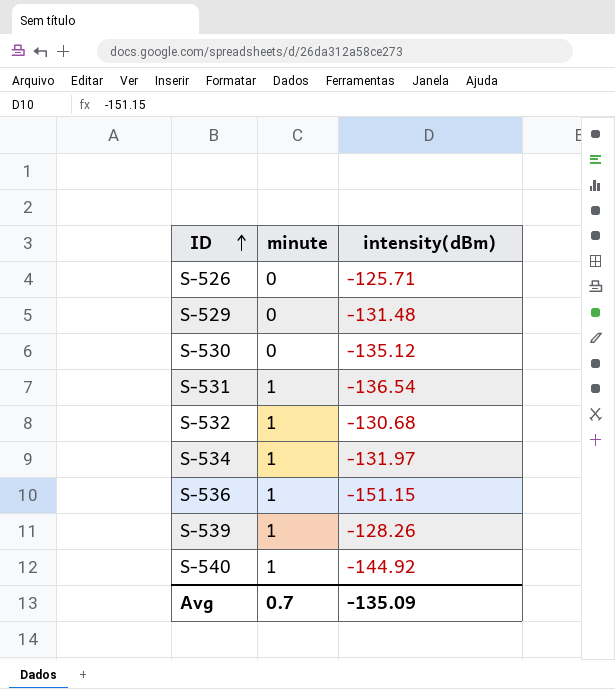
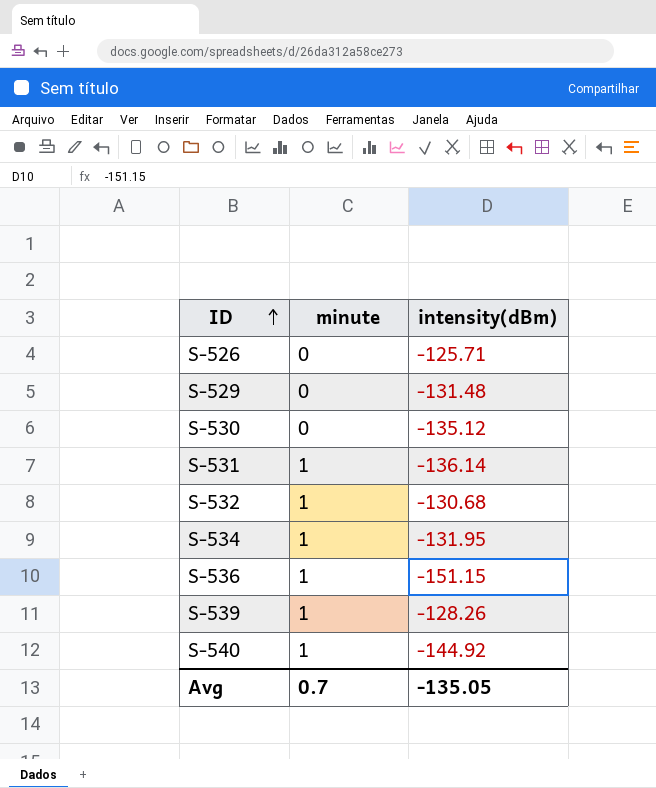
S-531 | intensity(dBm): -136.54 -> -136.14
S-534 | intensity(dBm): -131.97 -> -131.95
Avg | intensity(dBm): -135.09 -> -135.05

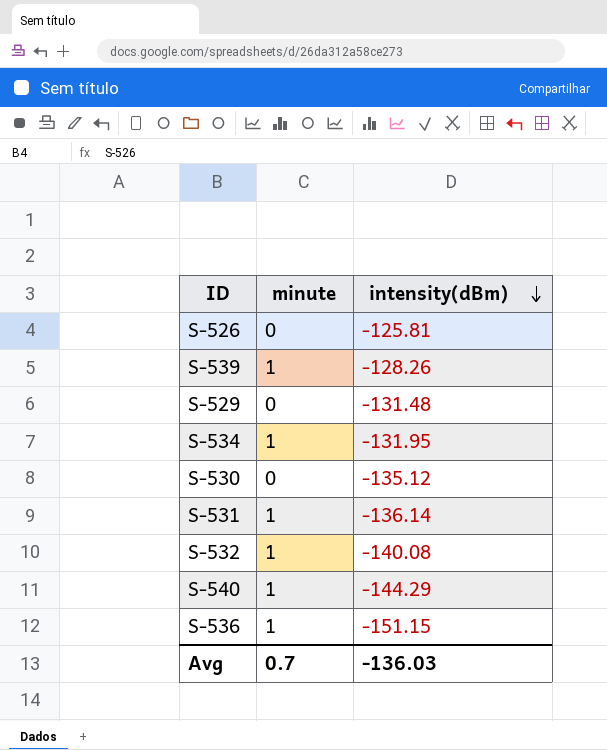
row order: ID ascending -> intensity(dBm) descending
S-526 | intensity(dBm): -125.71 -> -125.81
S-532 | intensity(dBm): -130.68 -> -140.08
S-540 | intensity(dBm): -144.92 -> -144.29
Avg | intensity(dBm): -135.05 -> -136.03

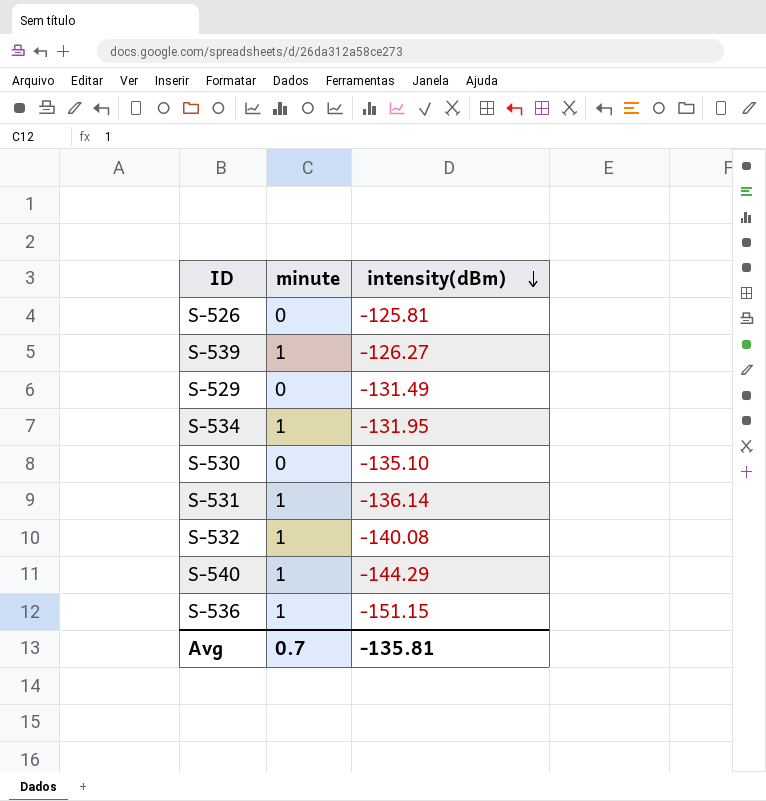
S-539 | intensity(dBm): -128.26 -> -126.27
S-529 | intensity(dBm): -131.48 -> -131.49
S-530 | intensity(dBm): -135.12 -> -135.10
Avg | intensity(dBm): -136.03 -> -135.81

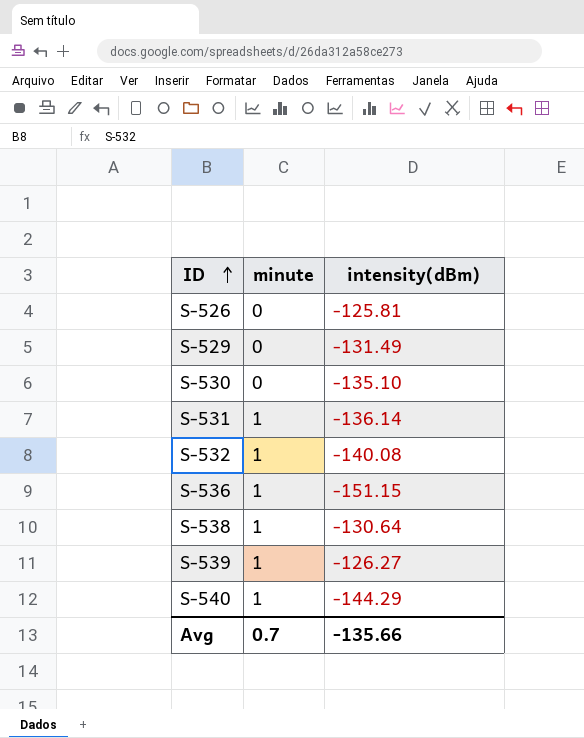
row order: intensity(dBm) descending -> ID ascending
row S-534: 1 | -131.95 -> none
row S-538: none -> 1 | -130.64
Avg | intensity(dBm): -135.81 -> -135.66

